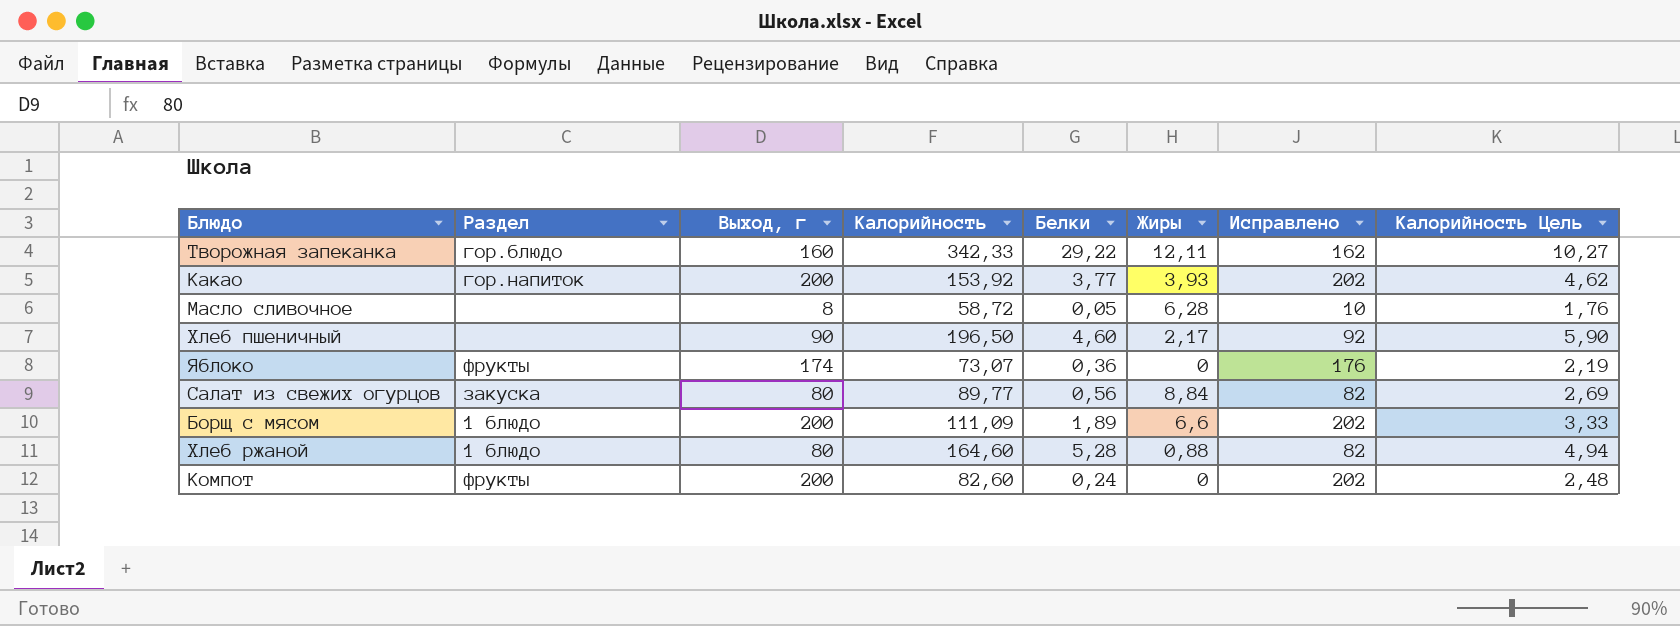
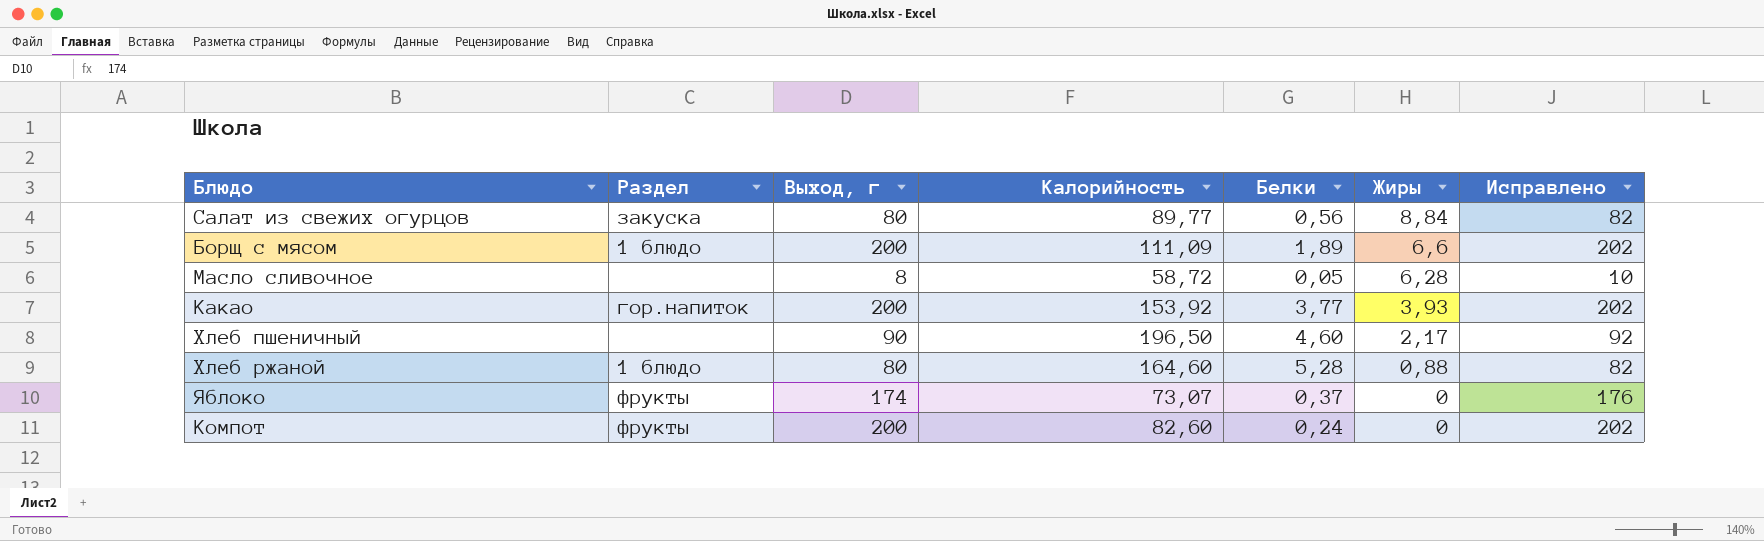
row order: none -> Жиры descending
column Калорийность Цель | formula: [Калорийность] * 0,03 -> none
row Творожная запеканка: гор.блюдо | 160 | 342,33 | 29,22 | 12,11 | 162 | 10,27 -> none
Яблоко | Белки: 0,36 -> 0,37

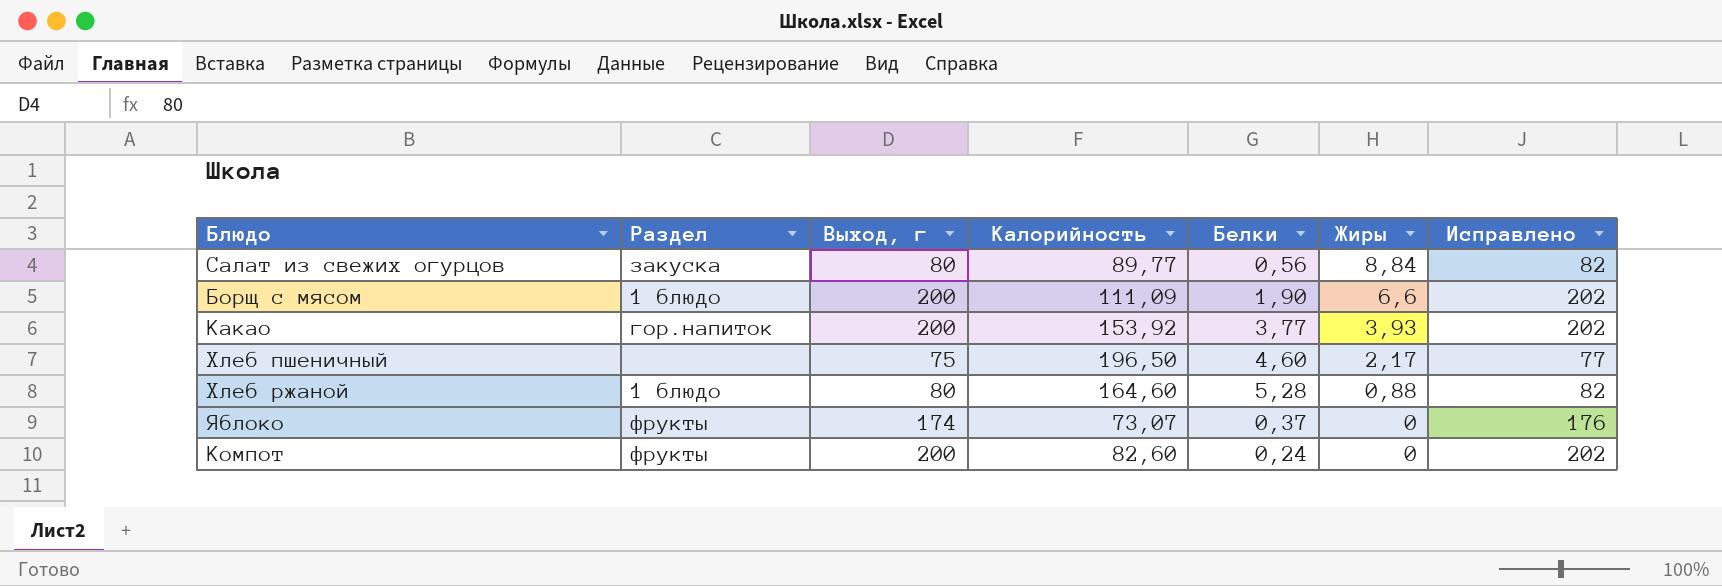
row Масло сливочное: none | 8 | 58,72 | 0,05 | 6,28 | 10 -> none
Борщ с мясом | Белки: 1,89 -> 1,90
Хлеб пшеничный | Выход, г: 90 -> 75
Хлеб пшеничный | Исправлено: 92 -> 77

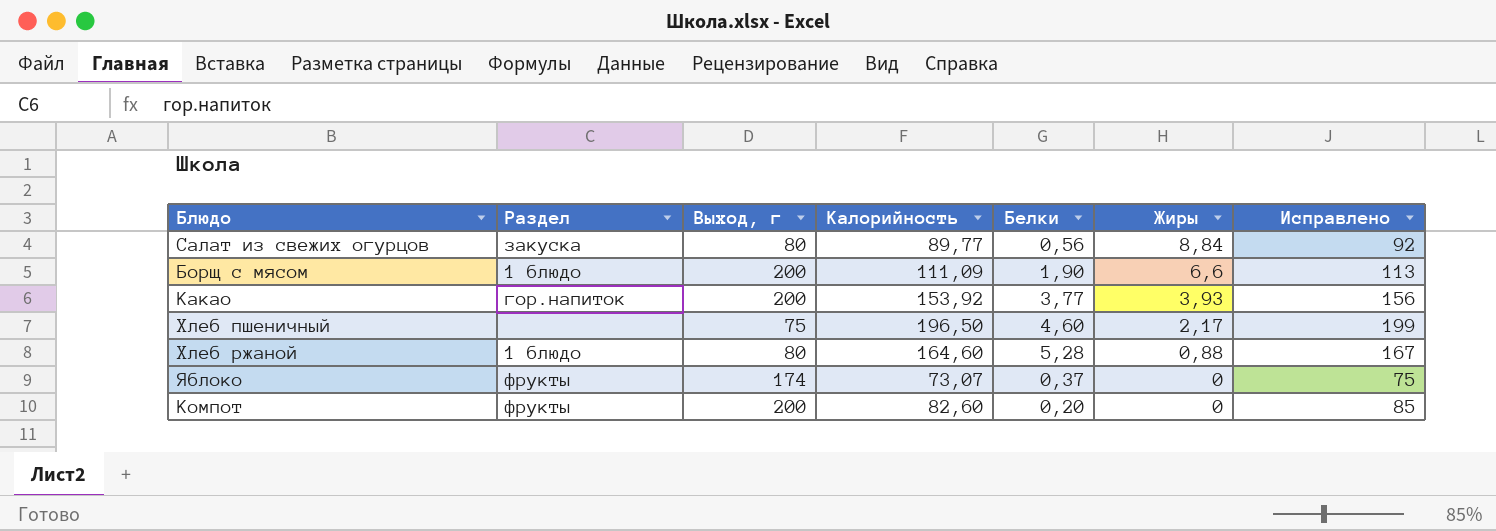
column Исправлено | formula: [Выход, г] + 2 -> [Калорийность] + 2
Компот | Белки: 0,24 -> 0,20

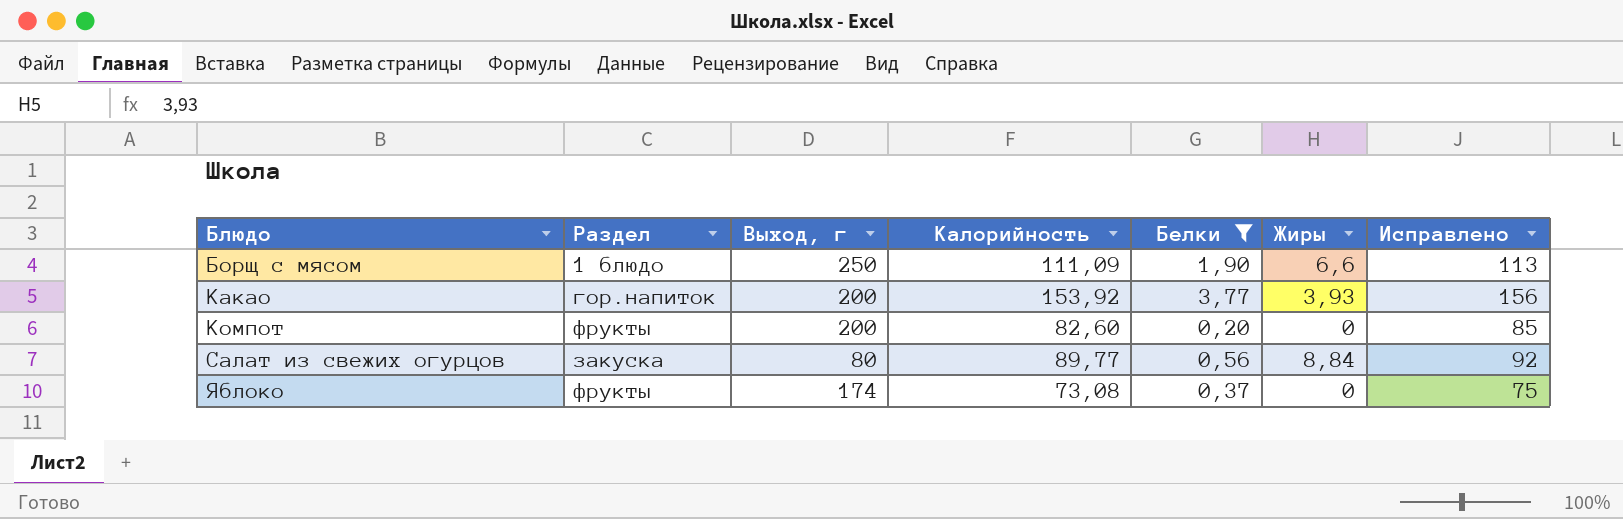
filter: none -> Белки <= 3,77
row order: Жиры descending -> Блюдо ascending
Борщ с мясом | Выход, г: 200 -> 250
Яблоко | Калорийность: 73,07 -> 73,08

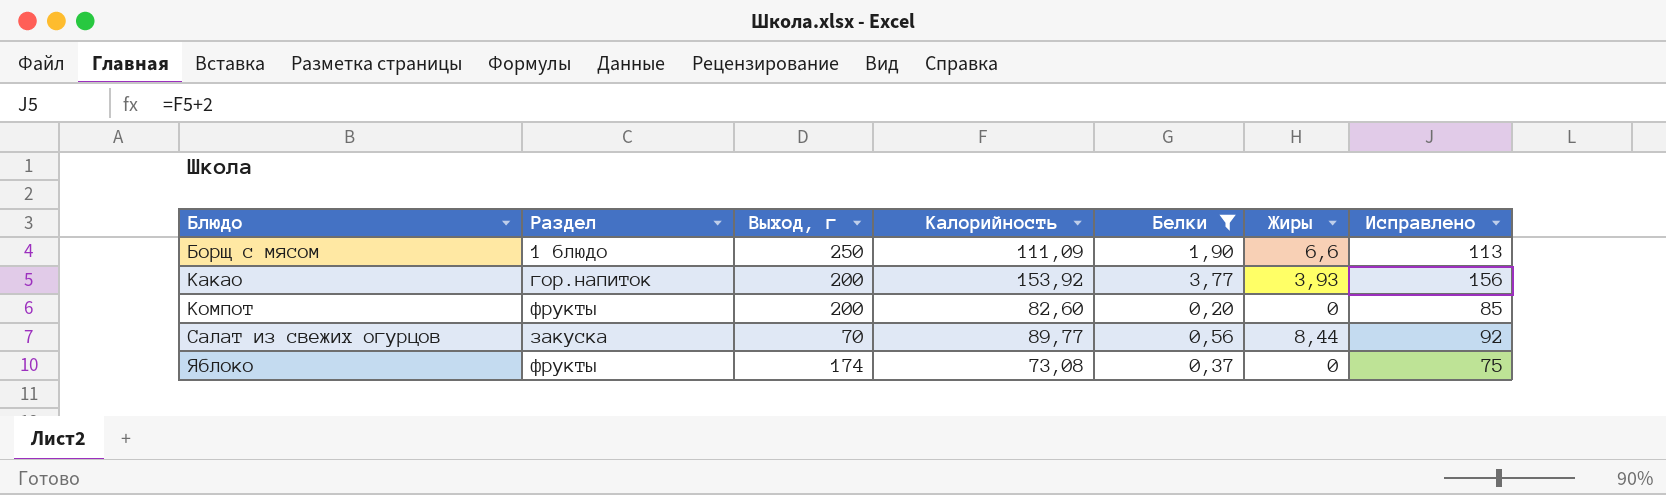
Салат из свежих огурцов | Выход, г: 80 -> 70
Салат из свежих огурцов | Жиры: 8,84 -> 8,44

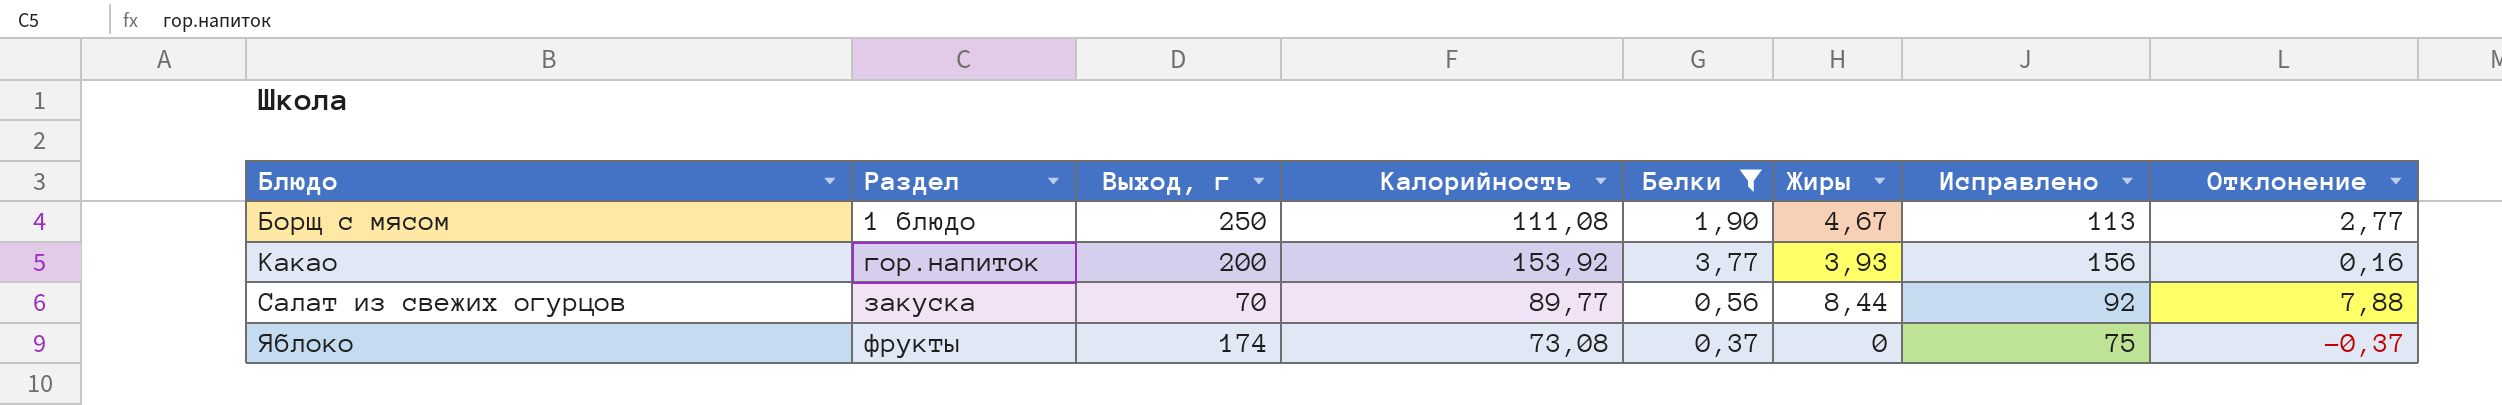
column Отклонение | formula: none -> [Жиры] - [Белки]
row Компот: фрукты | 200 | 82,60 | 0,20 | 0 | 85 -> none
Борщ с мясом | Калорийность: 111,09 -> 111,08
Борщ с мясом | Жиры: 6,6 -> 4,67

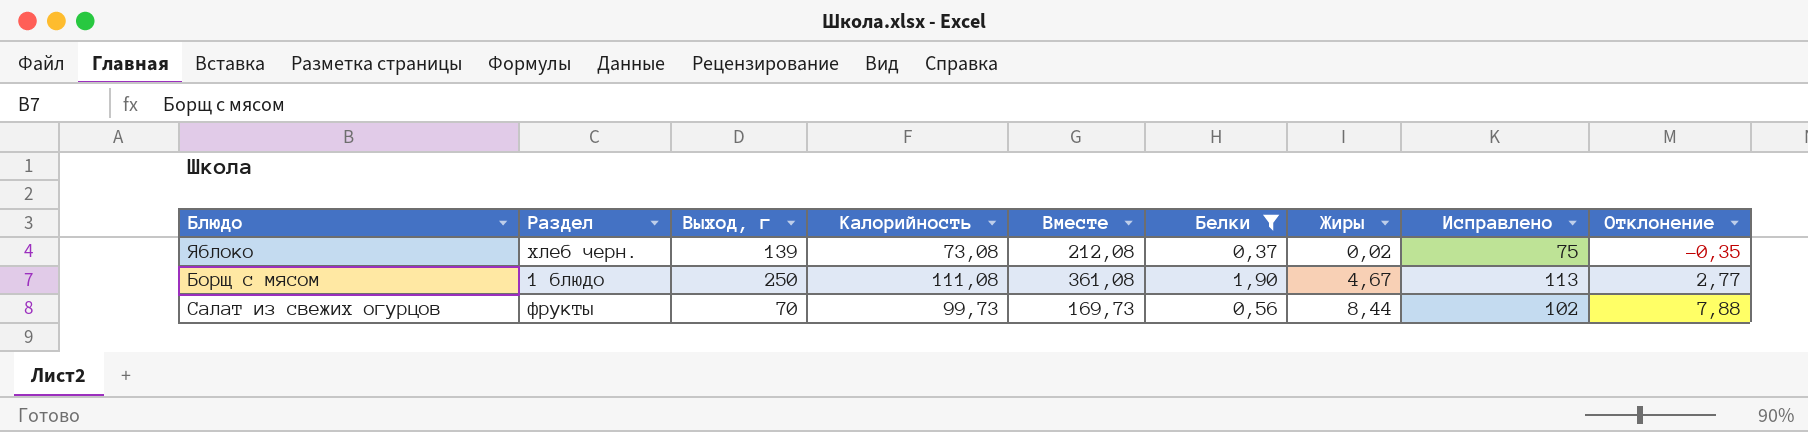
row order: Блюдо ascending -> Жиры ascending
column Вместе | formula: none -> [Выход, г] + [Калорийность]
row Какао: гор.напиток | 200 | 153,92 | 3,77 | 3,93 | 156 | 0,16 -> none
Яблоко | Раздел: фрукты -> хлеб черн.
Яблоко | Выход, г: 174 -> 139
Яблоко | Жиры: 0 -> 0,02
Яблоко | Отклонение: -0,37 -> -0,35
Салат из свежих огурцов | Раздел: закуска -> фрукты
Салат из свежих огурцов | Калорийность: 89,77 -> 99,73
Салат из свежих огурцов | Исправлено: 92 -> 102

